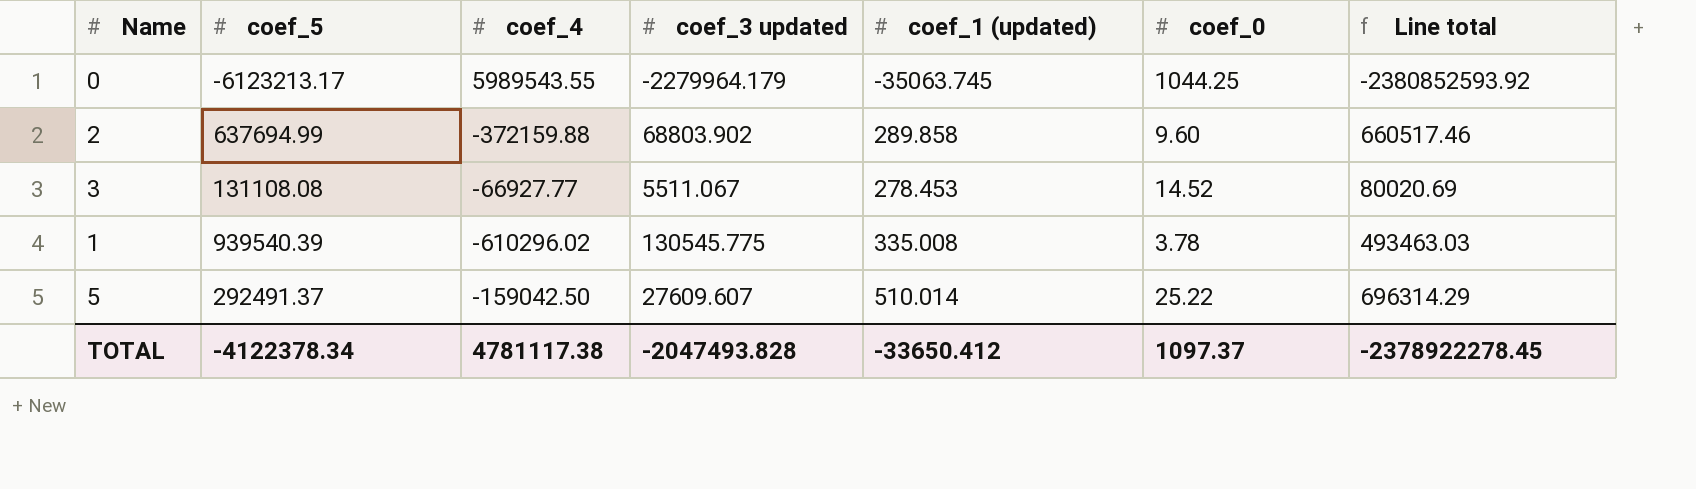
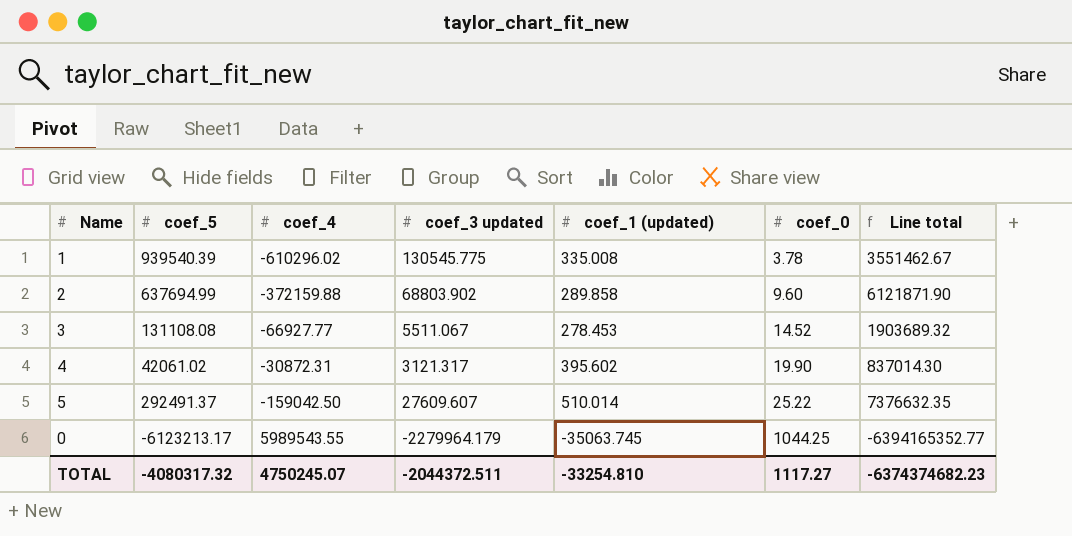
row order: none -> coef_0 ascending
column Line total | formula: [coef_3 updated] * [coef_0] -> [coef_5] * [coef_0]
row 4: none -> 42061.02 | -30872.31 | 3121.317 | 395.602 | 19.90 | 837014.30
TOTAL | coef_5: -4122378.34 -> -4080317.32
TOTAL | coef_4: 4781117.38 -> 4750245.07
TOTAL | coef_3 updated: -2047493.828 -> -2044372.511
TOTAL | coef_1 (updated): -33650.412 -> -33254.810
TOTAL | coef_0: 1097.37 -> 1117.27
TOTAL | Line total: -2378922278.45 -> -6374374682.23

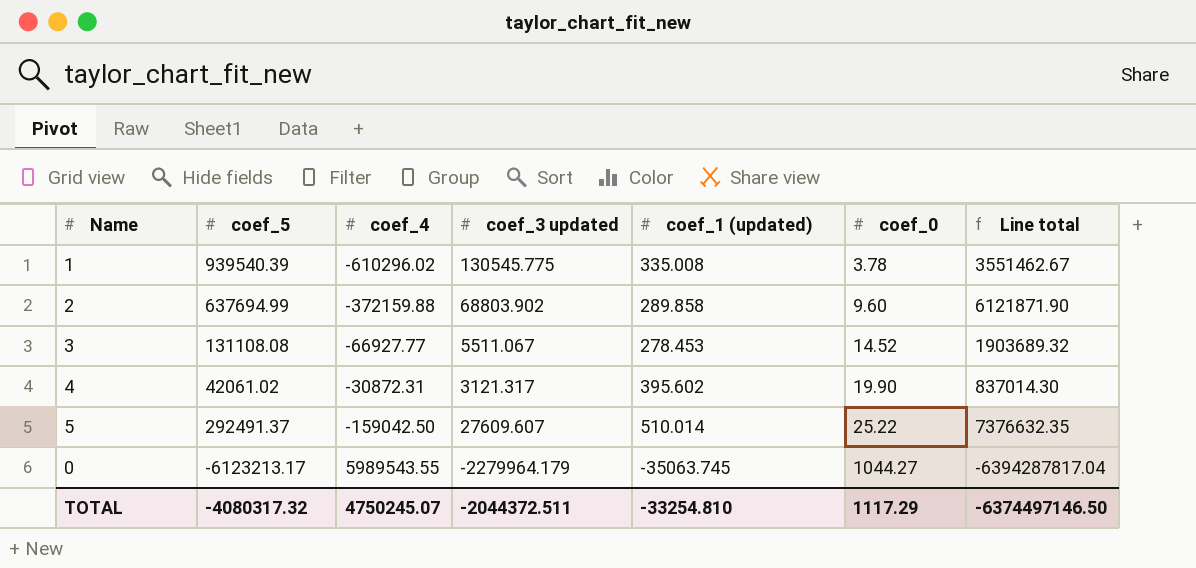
0 | coef_0: 1044.25 -> 1044.27
0 | Line total: -6394165352.77 -> -6394287817.04
TOTAL | coef_0: 1117.27 -> 1117.29
TOTAL | Line total: -6374374682.23 -> -6374497146.50

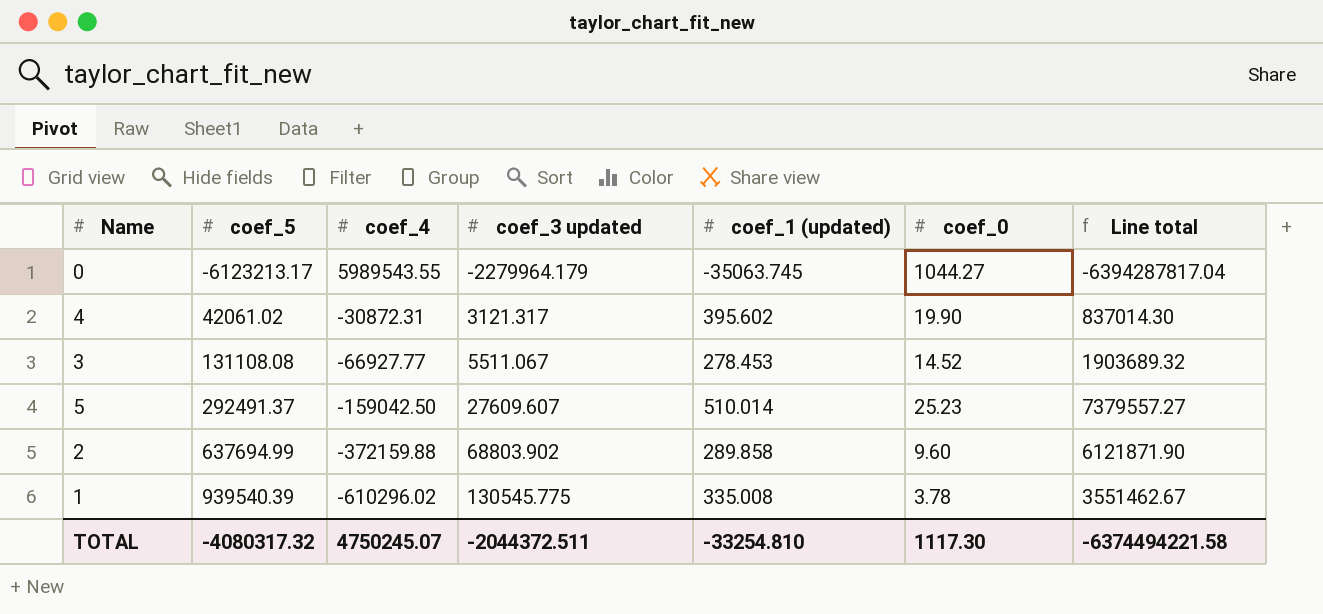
row order: coef_0 ascending -> coef_5 ascending
5 | coef_0: 25.22 -> 25.23
5 | Line total: 7376632.35 -> 7379557.27
TOTAL | coef_0: 1117.29 -> 1117.30
TOTAL | Line total: -6374497146.50 -> -6374494221.58

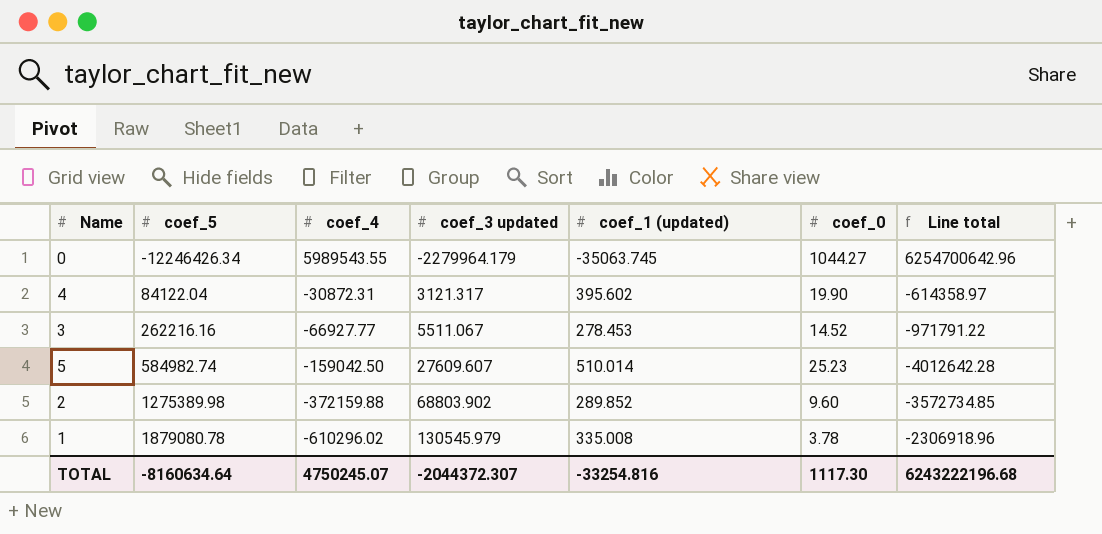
column Line total | formula: [coef_5] * [coef_0] -> [coef_4] * [coef_0]
0 | coef_5: -6123213.17 -> -12246426.34
4 | coef_5: 42061.02 -> 84122.04
3 | coef_5: 131108.08 -> 262216.16
5 | coef_5: 292491.37 -> 584982.74
2 | coef_5: 637694.99 -> 1275389.98
2 | coef_1 (updated): 289.858 -> 289.852
1 | coef_5: 939540.39 -> 1879080.78
1 | coef_3 updated: 130545.775 -> 130545.979
TOTAL | coef_5: -4080317.32 -> -8160634.64
TOTAL | coef_3 updated: -2044372.511 -> -2044372.307
TOTAL | coef_1 (updated): -33254.810 -> -33254.816
TOTAL | Line total: -6374494221.58 -> 6243222196.68

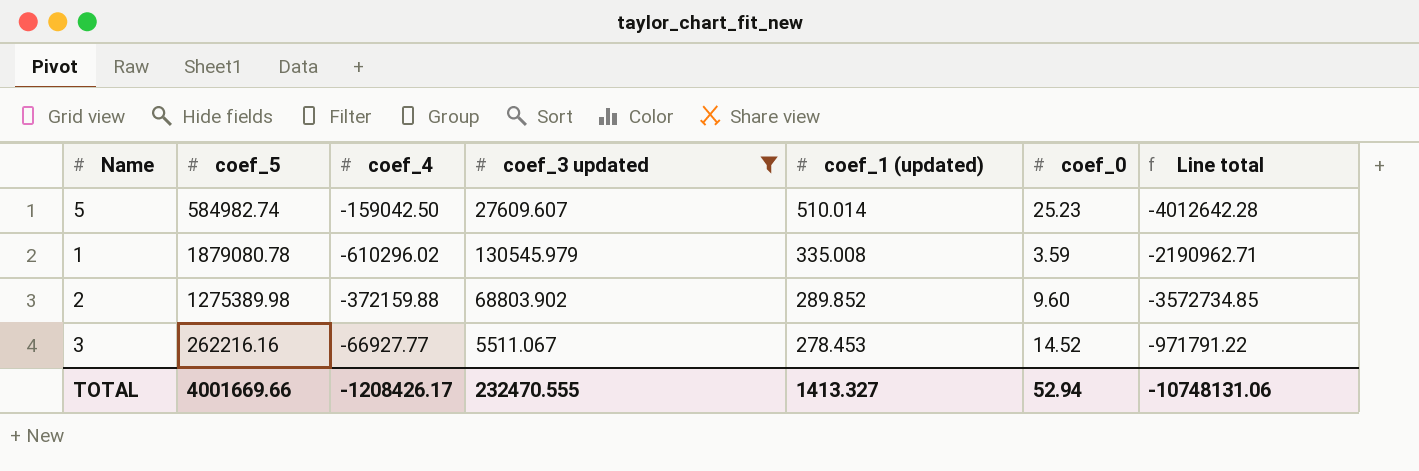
filter: none -> coef_3 updated >= 5511.067
row order: coef_5 ascending -> coef_1 (updated) descending
1 | coef_0: 3.78 -> 3.59
1 | Line total: -2306918.96 -> -2190962.71
TOTAL | coef_5: -8160634.64 -> 4001669.66
TOTAL | coef_4: 4750245.07 -> -1208426.17
TOTAL | coef_3 updated: -2044372.307 -> 232470.555
TOTAL | coef_1 (updated): -33254.816 -> 1413.327
TOTAL | coef_0: 1117.30 -> 52.94
TOTAL | Line total: 6243222196.68 -> -10748131.06

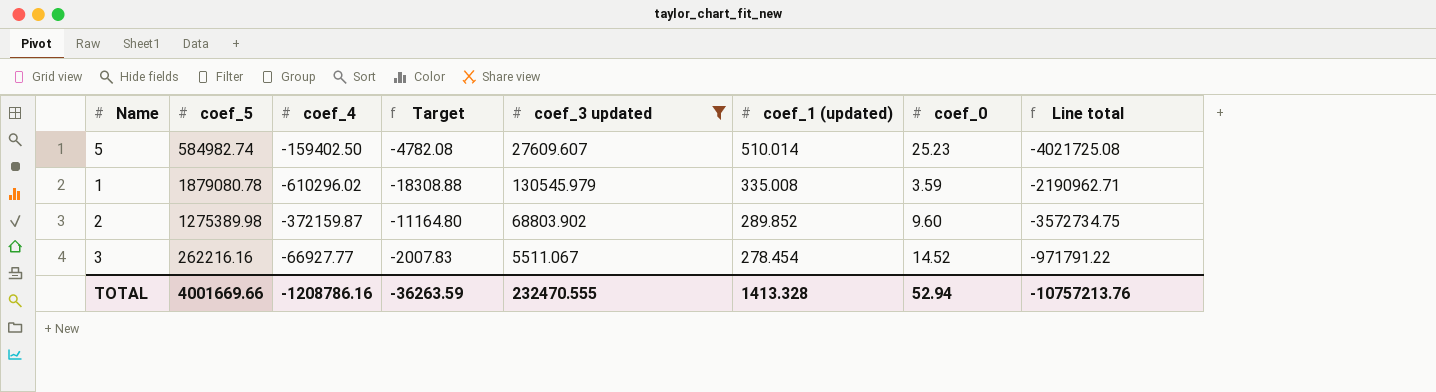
column Target | formula: none -> [coef_4] * 0.03
5 | coef_4: -159042.50 -> -159402.50
5 | Line total: -4012642.28 -> -4021725.08
2 | coef_4: -372159.88 -> -372159.87
2 | Line total: -3572734.85 -> -3572734.75
3 | coef_1 (updated): 278.453 -> 278.454
TOTAL | coef_4: -1208426.17 -> -1208786.16
TOTAL | coef_1 (updated): 1413.327 -> 1413.328
TOTAL | Line total: -10748131.06 -> -10757213.76

